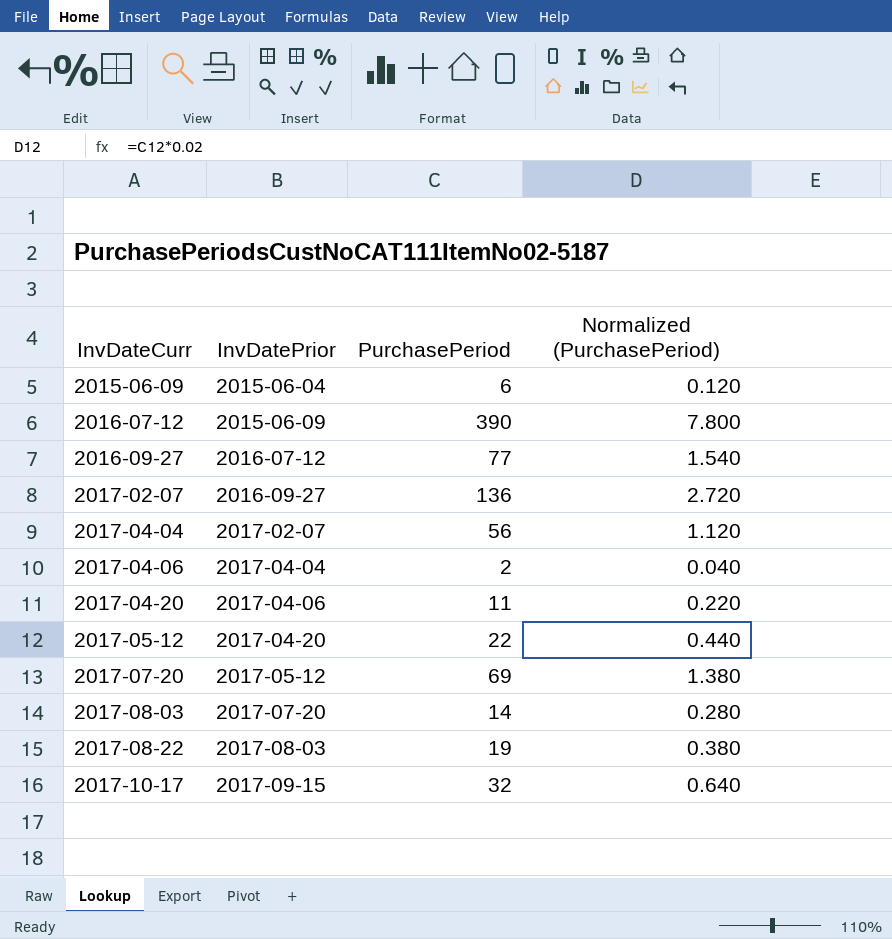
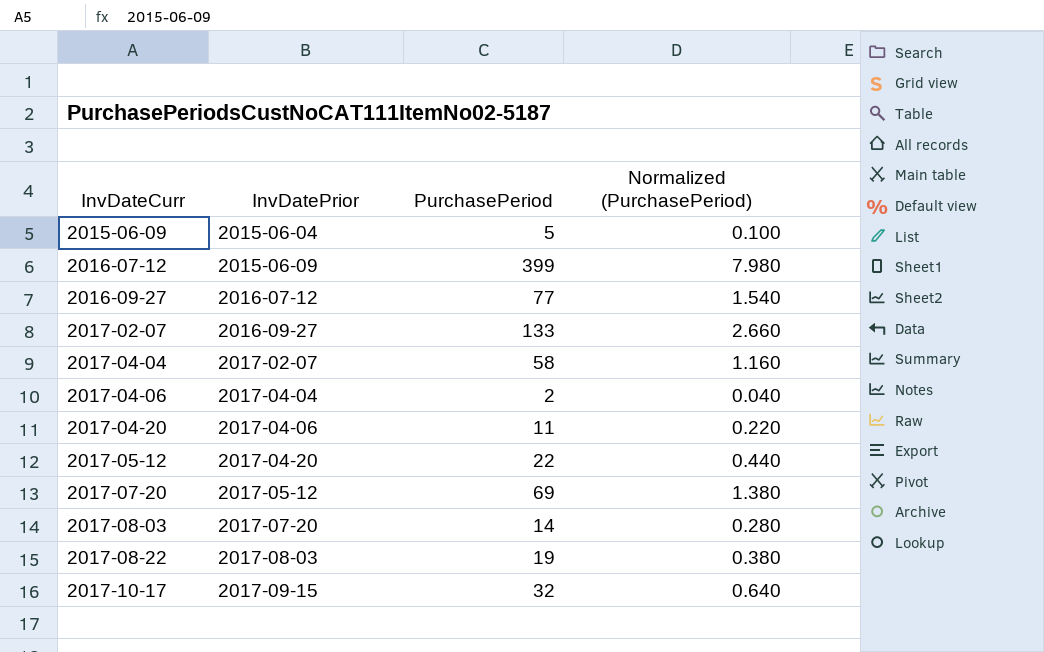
2015-06-09 | PurchasePeriod: 6 -> 5
2015-06-09 | Normalized (PurchasePeriod): 0.120 -> 0.100
2016-07-12 | PurchasePeriod: 390 -> 399
2016-07-12 | Normalized (PurchasePeriod): 7.800 -> 7.980
2017-02-07 | PurchasePeriod: 136 -> 133
2017-02-07 | Normalized (PurchasePeriod): 2.720 -> 2.660
2017-04-04 | PurchasePeriod: 56 -> 58
2017-04-04 | Normalized (PurchasePeriod): 1.120 -> 1.160

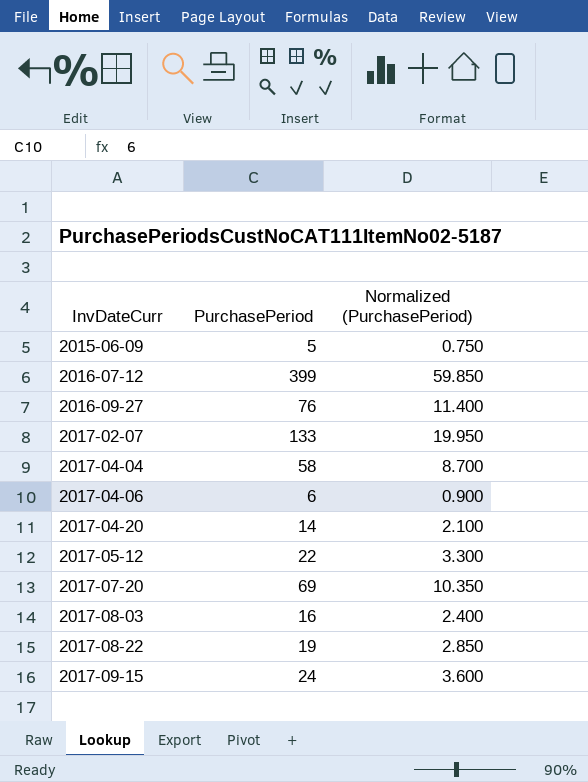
column InvDatePrior | position: 2 -> none
column Normalized (PurchasePeriod) | formula: [PurchasePeriod] * 0.02 -> [PurchasePeriod] * 0.15
row 2017-10-17: 2017-09-15 | 32 | 0.640 -> none
2016-09-27 | PurchasePeriod: 77 -> 76
2017-04-06 | PurchasePeriod: 2 -> 6
2017-04-20 | PurchasePeriod: 11 -> 14
2017-08-03 | PurchasePeriod: 14 -> 16
row 2017-09-15: none -> 24 | 3.600

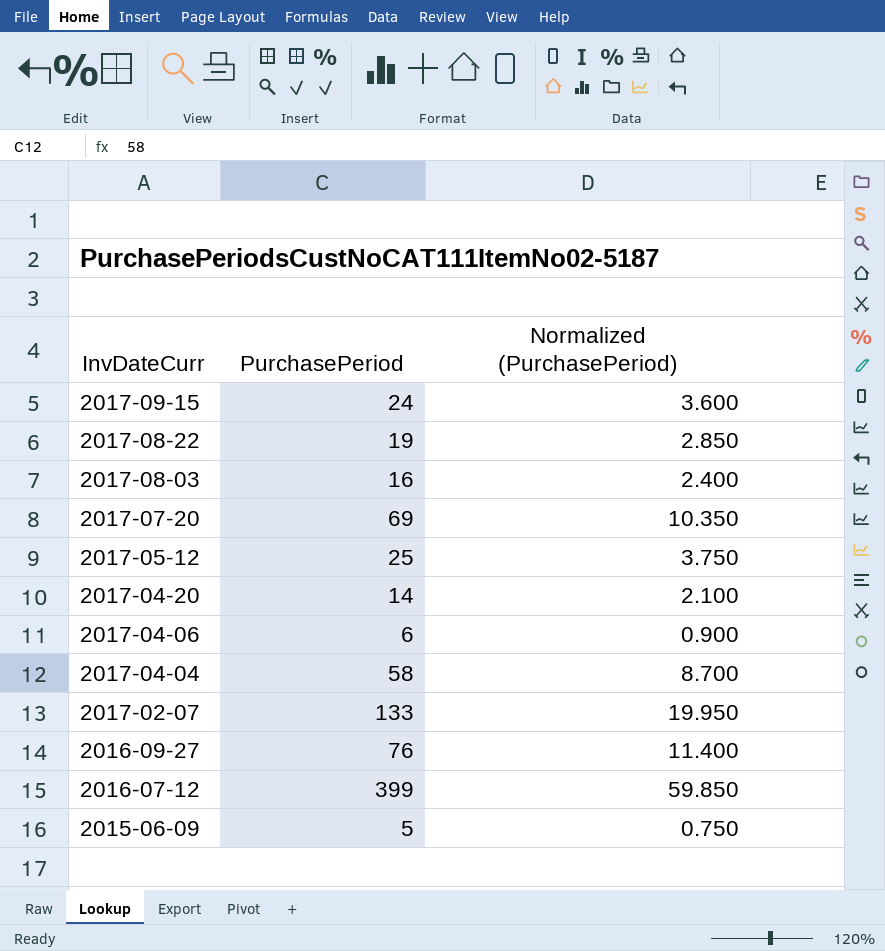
row order: InvDateCurr ascending -> InvDateCurr descending
2017-05-12 | PurchasePeriod: 22 -> 25
2017-05-12 | Normalized (PurchasePeriod): 3.300 -> 3.750

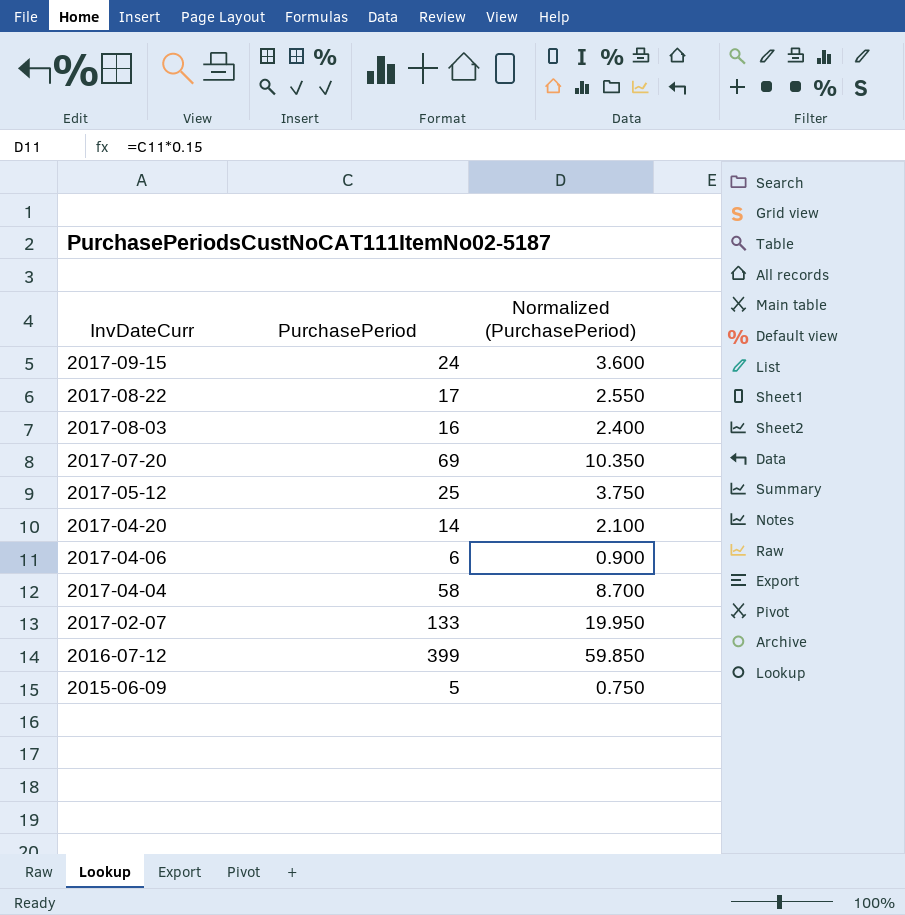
row 2016-09-27: 76 | 11.400 -> none
2017-08-22 | PurchasePeriod: 19 -> 17
2017-08-22 | Normalized (PurchasePeriod): 2.850 -> 2.550

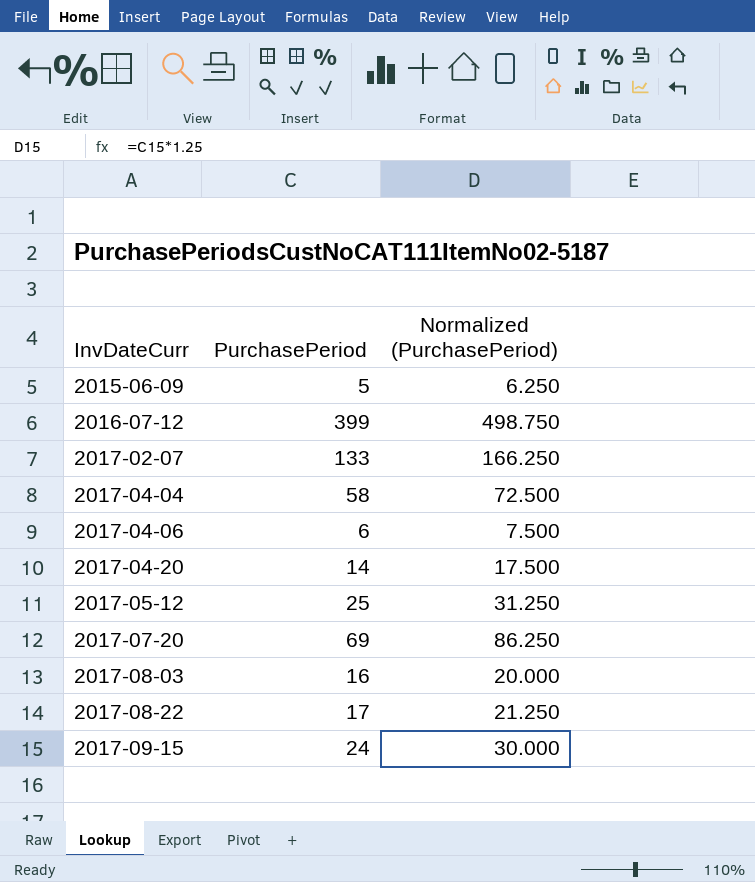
row order: InvDateCurr descending -> InvDateCurr ascending
column Normalized (PurchasePeriod) | formula: [PurchasePeriod] * 0.15 -> [PurchasePeriod] * 1.25

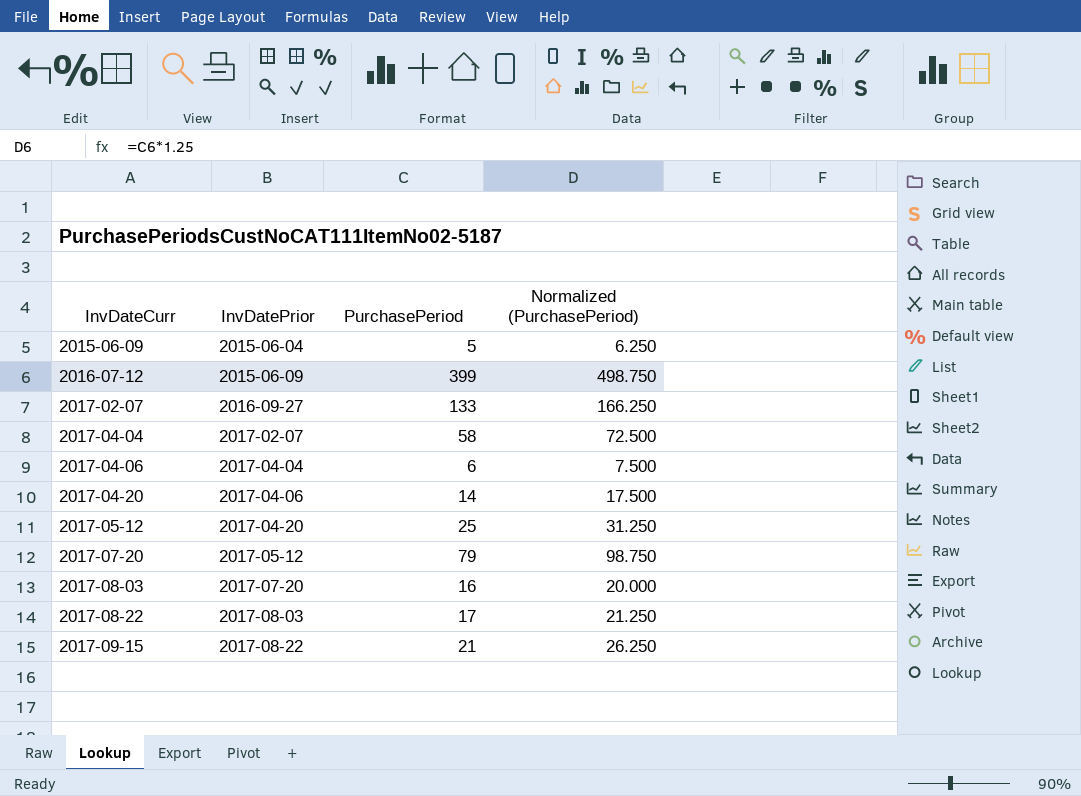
column InvDatePrior | position: none -> 2
2017-07-20 | PurchasePeriod: 69 -> 79
2017-07-20 | Normalized (PurchasePeriod): 86.250 -> 98.750
2017-09-15 | PurchasePeriod: 24 -> 21
2017-09-15 | Normalized (PurchasePeriod): 30.000 -> 26.250

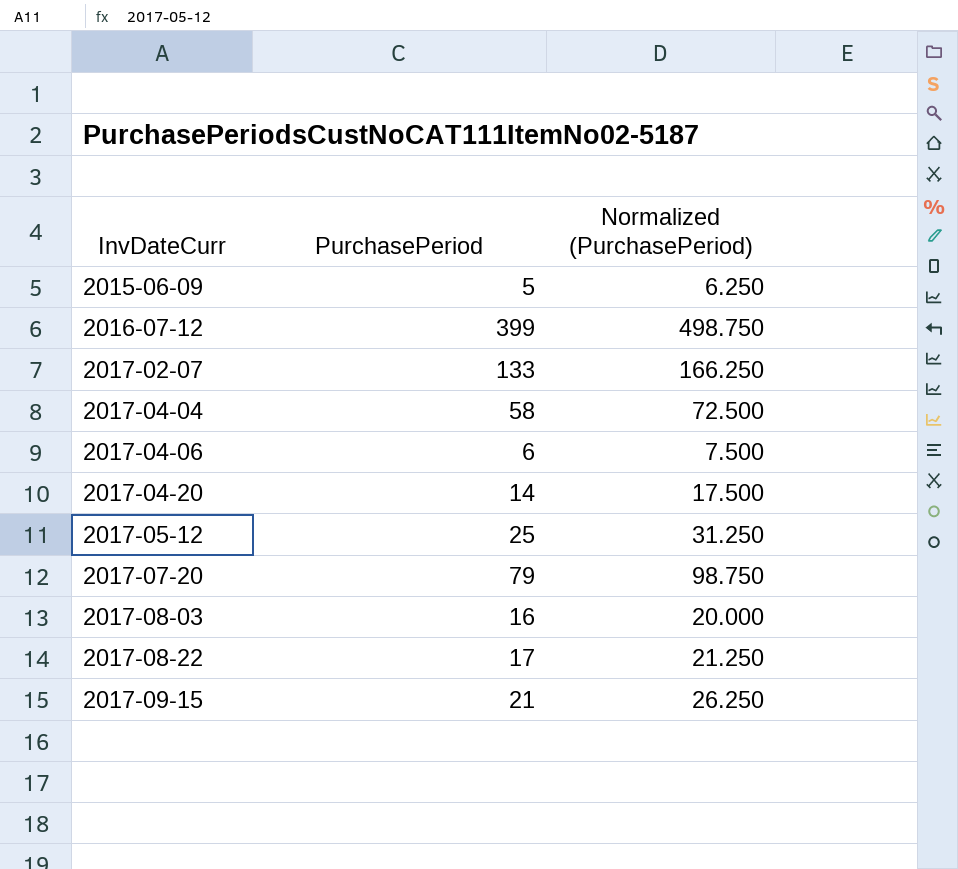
column InvDatePrior | position: 2 -> none

